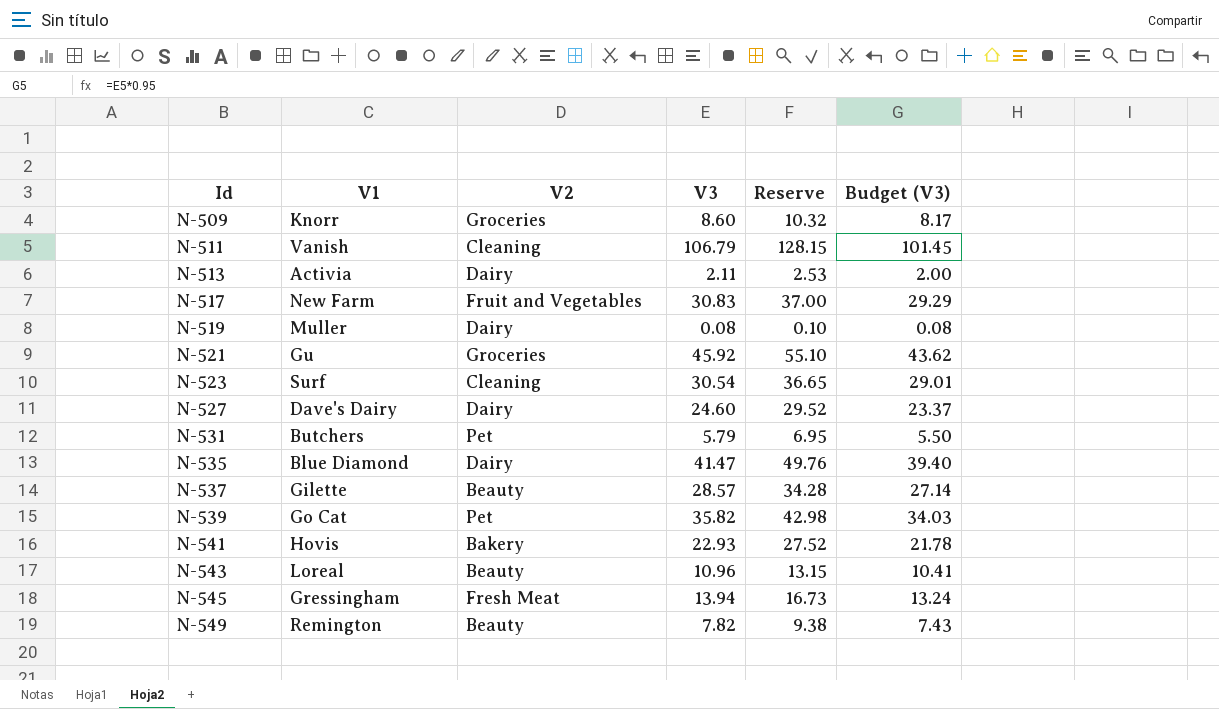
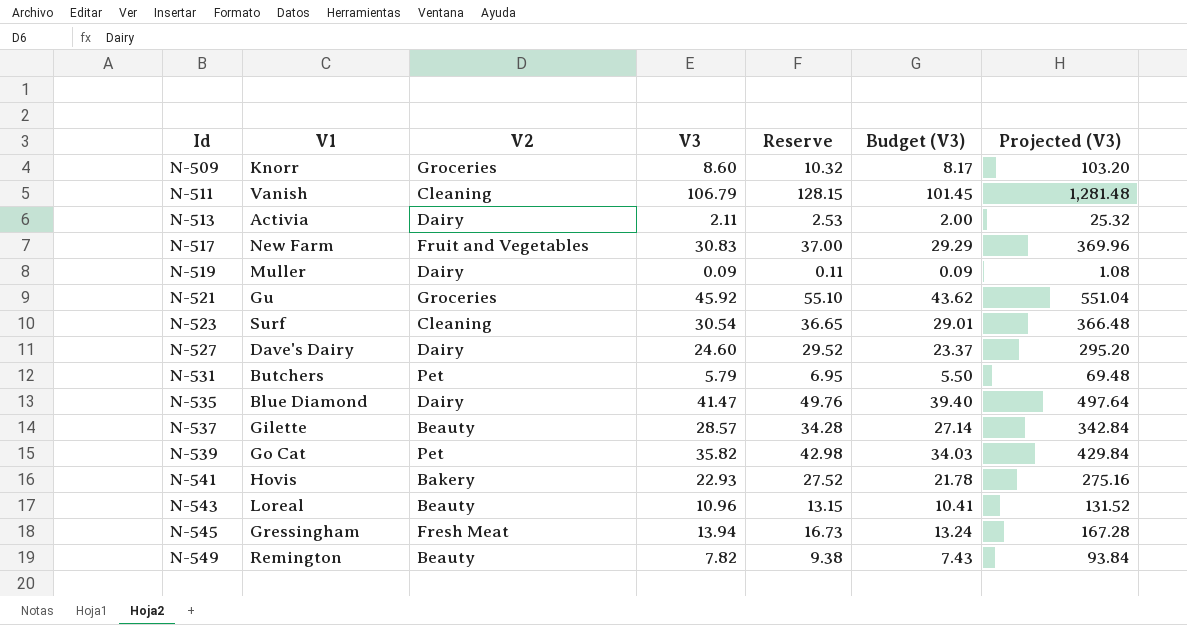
column Projected (V3) | formula: none -> [V3] * 12
N-519 | V3: 0.08 -> 0.09
N-519 | Reserve: 0.10 -> 0.11
N-519 | Budget (V3): 0.08 -> 0.09

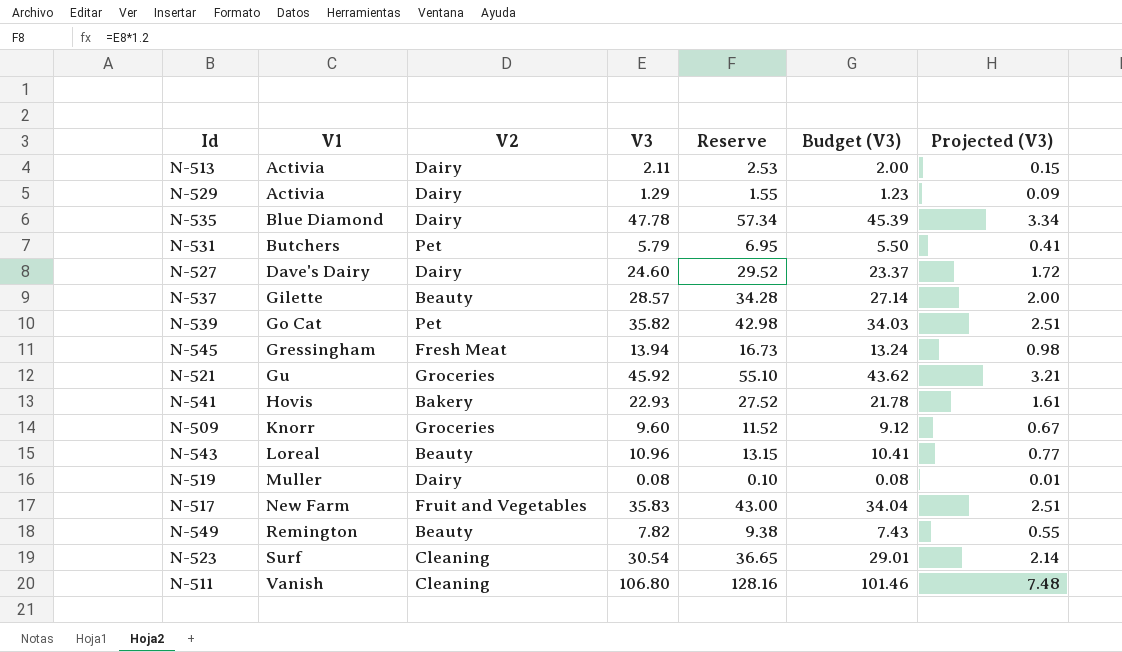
row order: Id ascending -> V1 ascending
column Projected (V3) | formula: [V3] * 12 -> [V3] * 0.07
row N-529: none -> Activia | Dairy | 1.29 | 1.55 | 1.23 | 0.09
N-535 | V3: 41.47 -> 47.78
N-535 | Reserve: 49.76 -> 57.34
N-535 | Budget (V3): 39.40 -> 45.39
N-509 | V3: 8.60 -> 9.60
N-509 | Reserve: 10.32 -> 11.52
N-509 | Budget (V3): 8.17 -> 9.12
N-519 | V3: 0.09 -> 0.08
N-519 | Reserve: 0.11 -> 0.10
N-519 | Budget (V3): 0.09 -> 0.08
N-517 | V3: 30.83 -> 35.83
N-517 | Reserve: 37.00 -> 43.00
N-517 | Budget (V3): 29.29 -> 34.04
N-511 | V3: 106.79 -> 106.80
N-511 | Reserve: 128.15 -> 128.16
N-511 | Budget (V3): 101.45 -> 101.46

